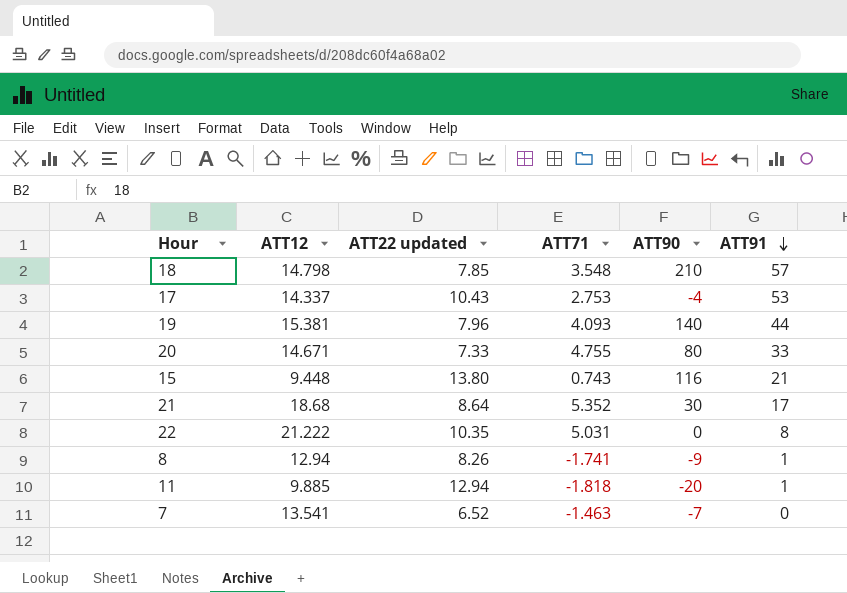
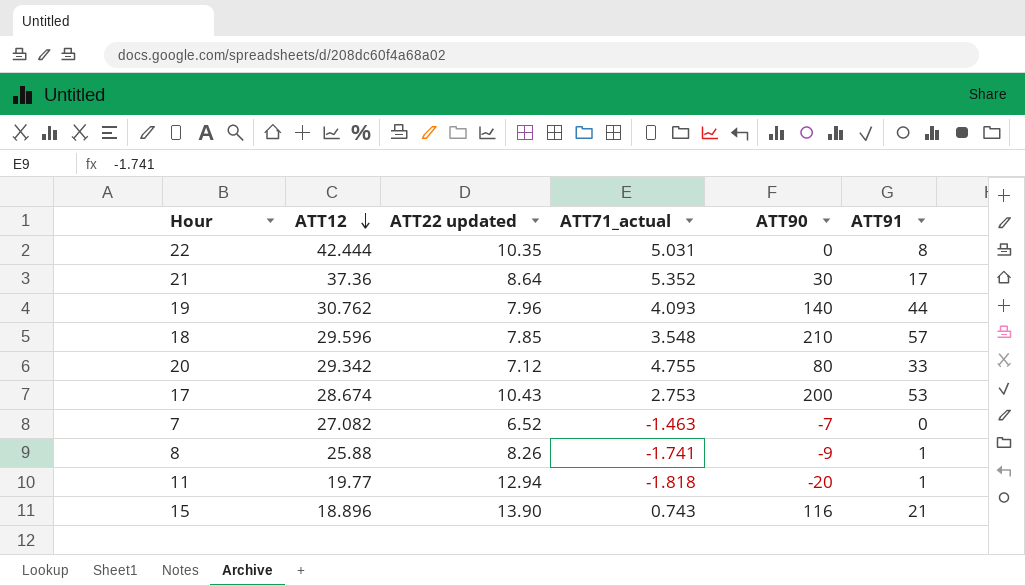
row order: ATT91 descending -> ATT12 descending
column name: ATT71 -> ATT71_actual
22 | ATT12: 21.222 -> 42.444
21 | ATT12: 18.68 -> 37.36
19 | ATT12: 15.381 -> 30.762
18 | ATT12: 14.798 -> 29.596
20 | ATT12: 14.671 -> 29.342
20 | ATT22 updated: 7.33 -> 7.12
17 | ATT12: 14.337 -> 28.674
17 | ATT90: -4 -> 200
7 | ATT12: 13.541 -> 27.082
8 | ATT12: 12.94 -> 25.88
11 | ATT12: 9.885 -> 19.77
15 | ATT12: 9.448 -> 18.896
15 | ATT22 updated: 13.80 -> 13.90

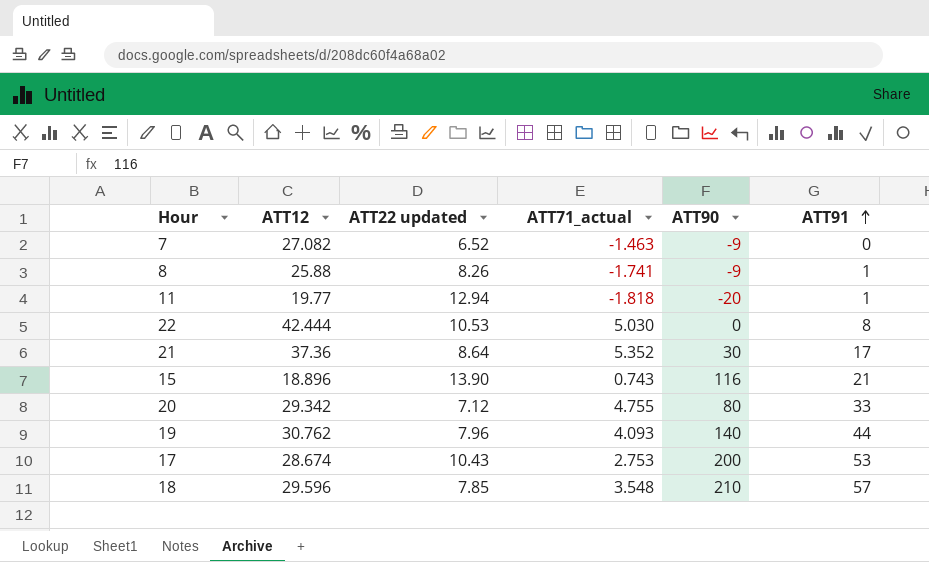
row order: ATT12 descending -> ATT91 ascending
7 | ATT90: -7 -> -9
22 | ATT22 updated: 10.35 -> 10.53
22 | ATT71_actual: 5.031 -> 5.030

